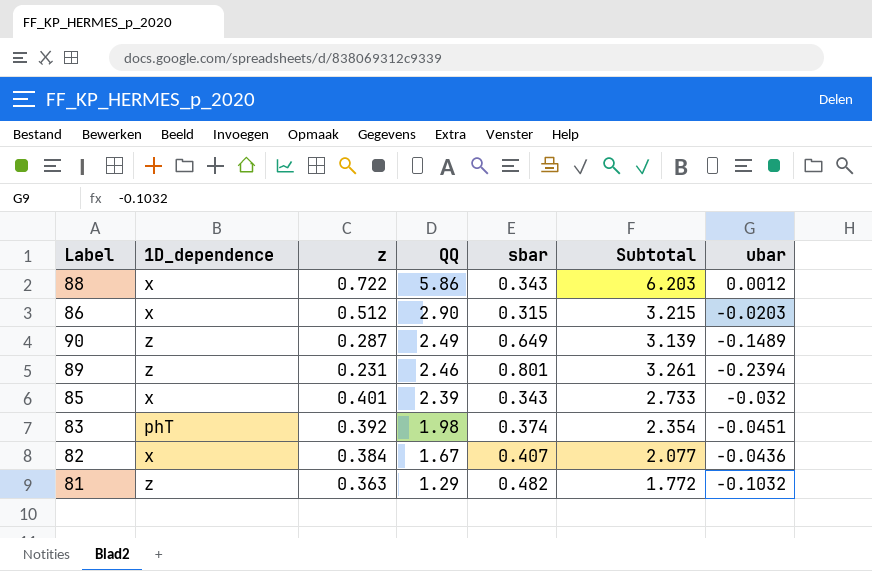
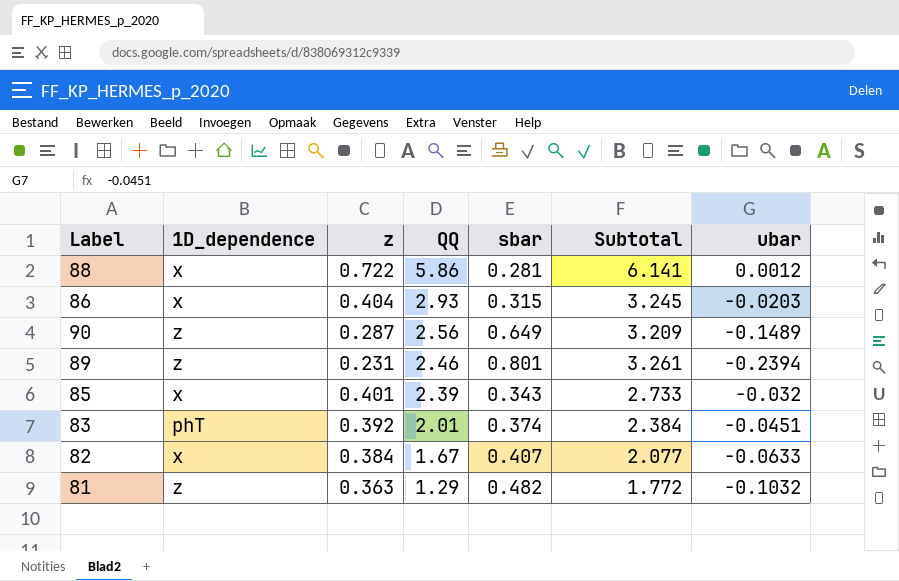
88 | sbar: 0.343 -> 0.281
88 | Subtotal: 6.203 -> 6.141
86 | z: 0.512 -> 0.404
86 | QQ: 2.90 -> 2.93
86 | Subtotal: 3.215 -> 3.245
90 | QQ: 2.49 -> 2.56
90 | Subtotal: 3.139 -> 3.209
83 | QQ: 1.98 -> 2.01
83 | Subtotal: 2.354 -> 2.384
82 | ubar: -0.0436 -> -0.0633

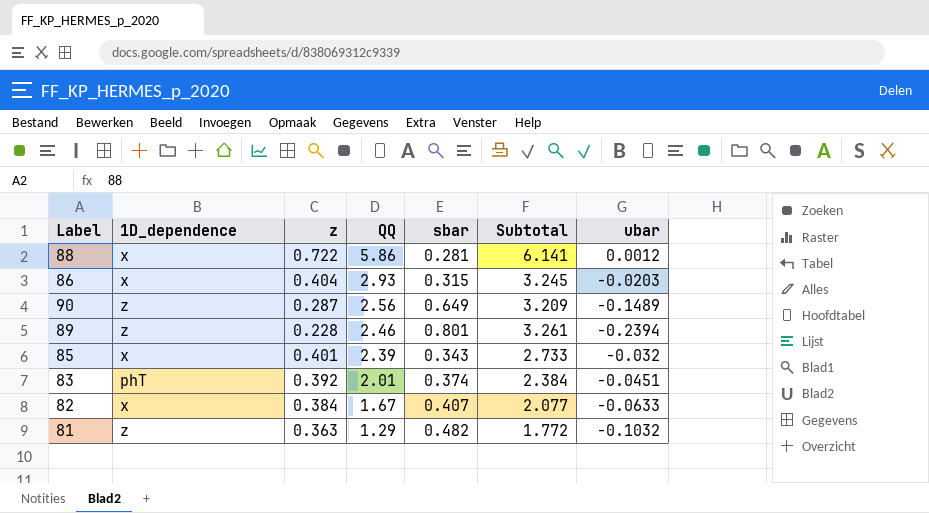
89 | z: 0.231 -> 0.228

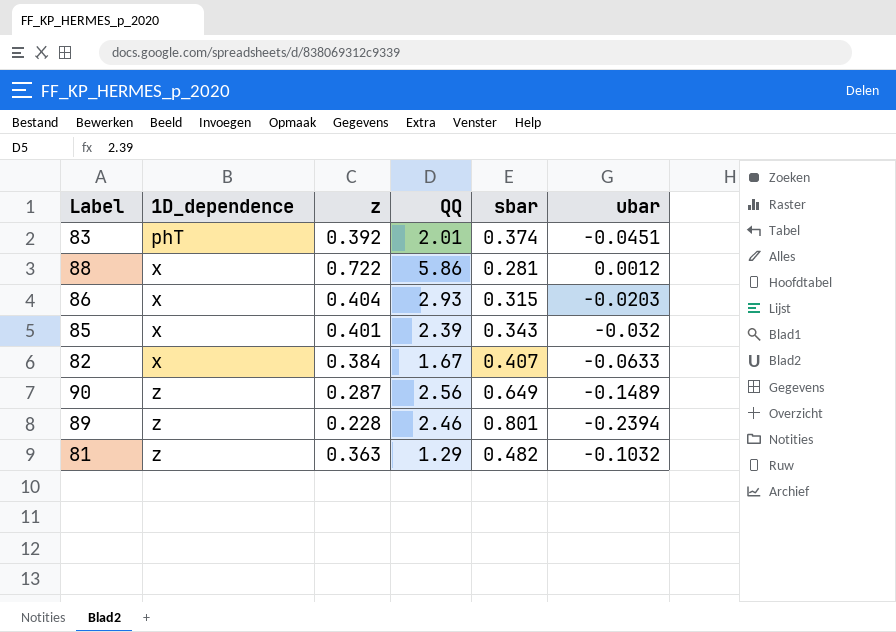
row order: QQ descending -> 1D_dependence ascending
column Subtotal | formula: [QQ] + [sbar] -> none

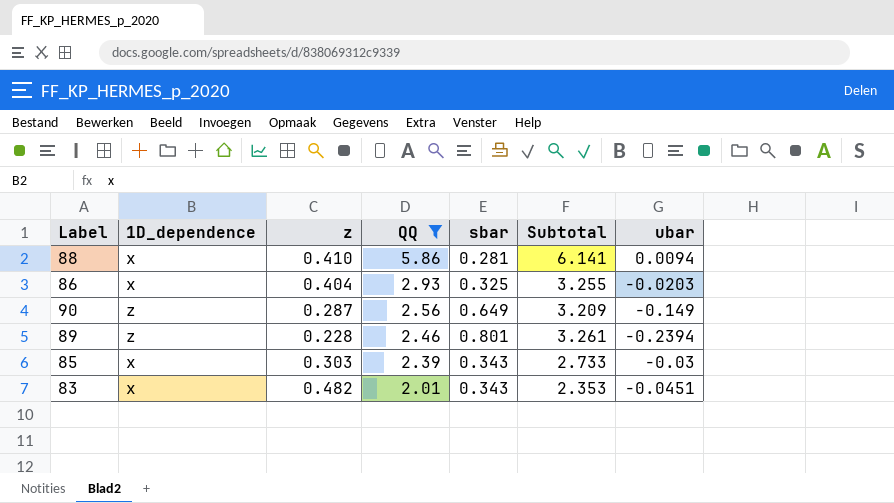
filter: none -> QQ >= 2.01
row order: 1D_dependence ascending -> QQ descending
column Subtotal | formula: none -> [QQ] + [sbar]
88 | z: 0.722 -> 0.410
88 | ubar: 0.0012 -> 0.0094
86 | sbar: 0.315 -> 0.325
90 | ubar: -0.1489 -> -0.149
85 | z: 0.401 -> 0.303
85 | ubar: -0.032 -> -0.03
83 | 1D_dependence: phT -> x
83 | z: 0.392 -> 0.482
83 | sbar: 0.374 -> 0.343

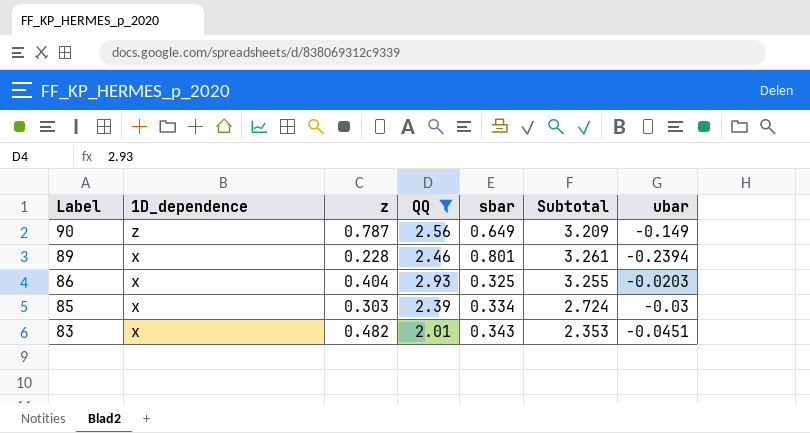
row order: QQ descending -> Label descending
row 88: x | 0.410 | 5.86 | 0.281 | 6.141 | 0.0094 -> none
90 | z: 0.287 -> 0.787
89 | 1D_dependence: z -> x
85 | sbar: 0.343 -> 0.334
85 | Subtotal: 2.733 -> 2.724

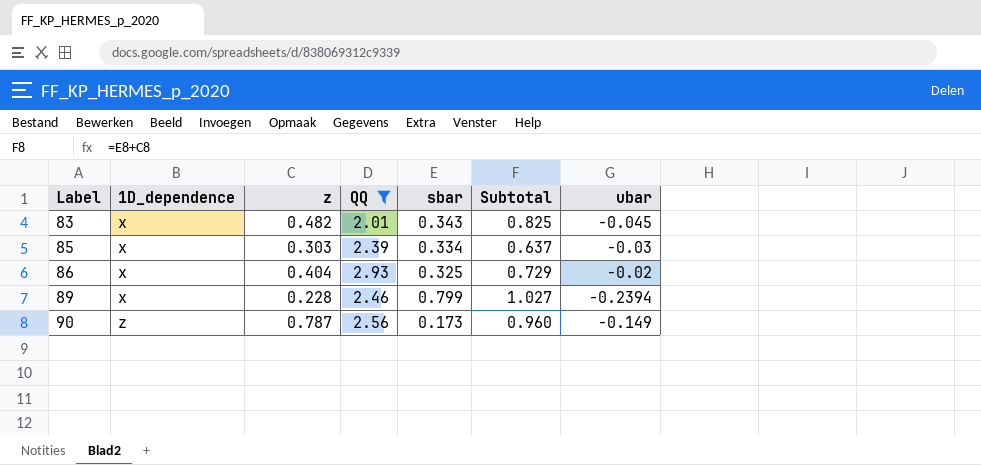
row order: Label descending -> Label ascending
column Subtotal | formula: [QQ] + [sbar] -> [z] + [sbar]
83 | ubar: -0.0451 -> -0.045
86 | ubar: -0.0203 -> -0.02
89 | sbar: 0.801 -> 0.799
90 | sbar: 0.649 -> 0.173

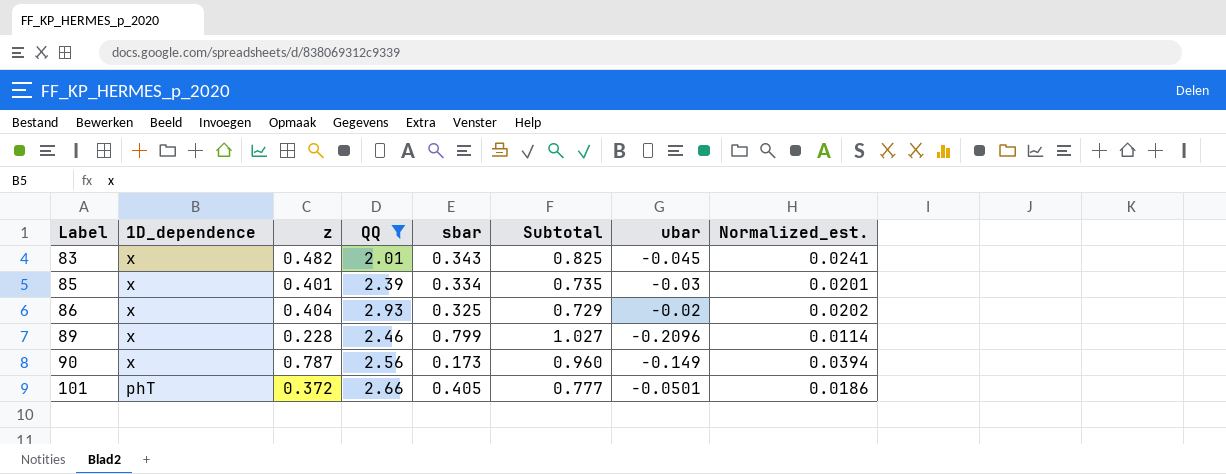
column Normalized_est. | formula: none -> [z] * 0.05
85 | z: 0.303 -> 0.401
85 | Subtotal: 0.637 -> 0.735
89 | ubar: -0.2394 -> -0.2096
90 | 1D_dependence: z -> x
row 101: none -> phT | 0.372 | 2.66 | 0.405 | 0.777 | -0.0501 | 0.0186

